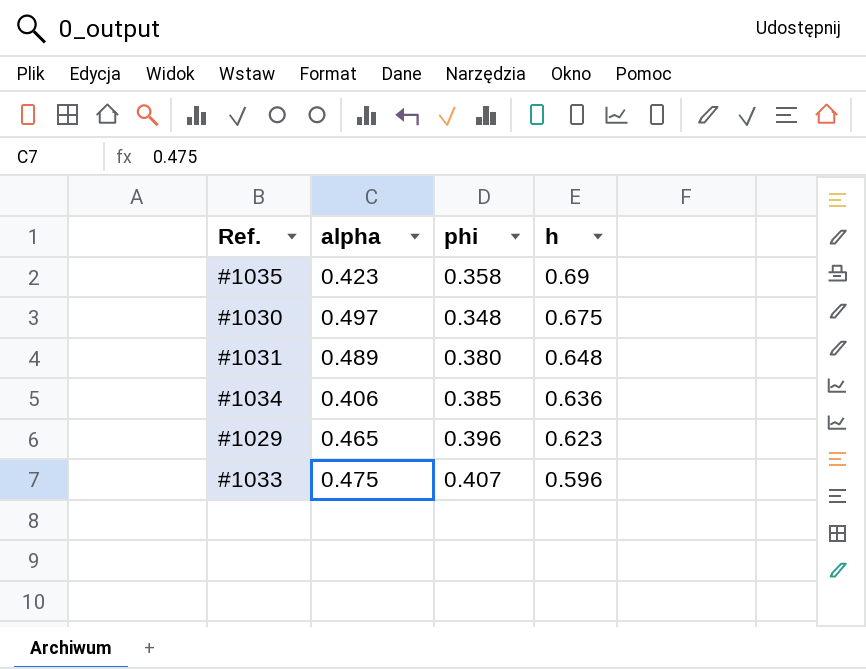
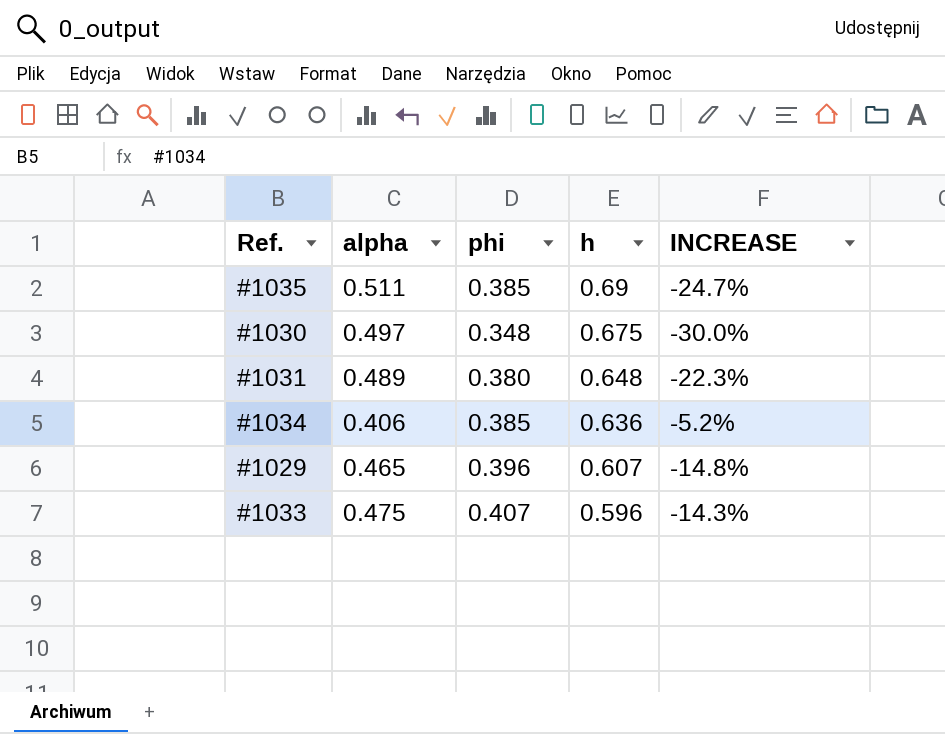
column INCREASE | formula: none -> ([phi] - [alpha]) / [alpha]
#1035 | alpha: 0.423 -> 0.511
#1035 | phi: 0.358 -> 0.385
#1029 | h: 0.623 -> 0.607

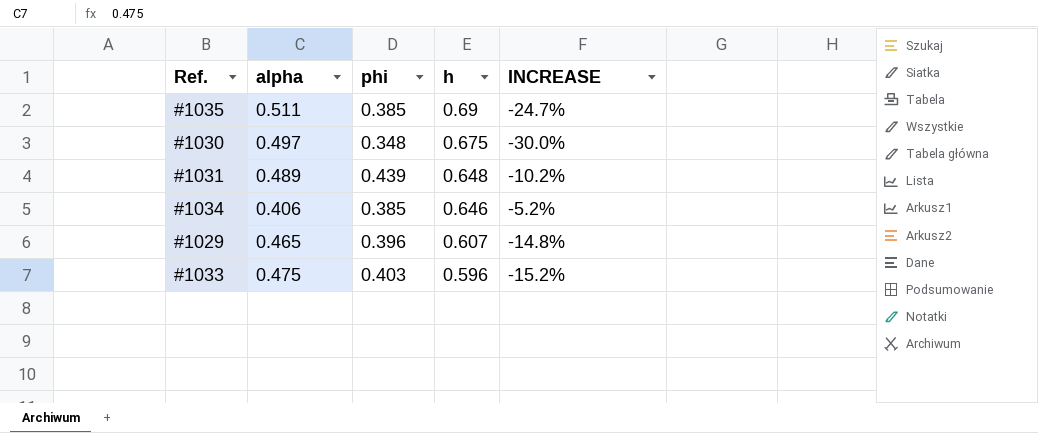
#1031 | phi: 0.380 -> 0.439
#1031 | INCREASE: -22.3% -> -10.2%
#1034 | h: 0.636 -> 0.646
#1033 | phi: 0.407 -> 0.403
#1033 | INCREASE: -14.3% -> -15.2%

